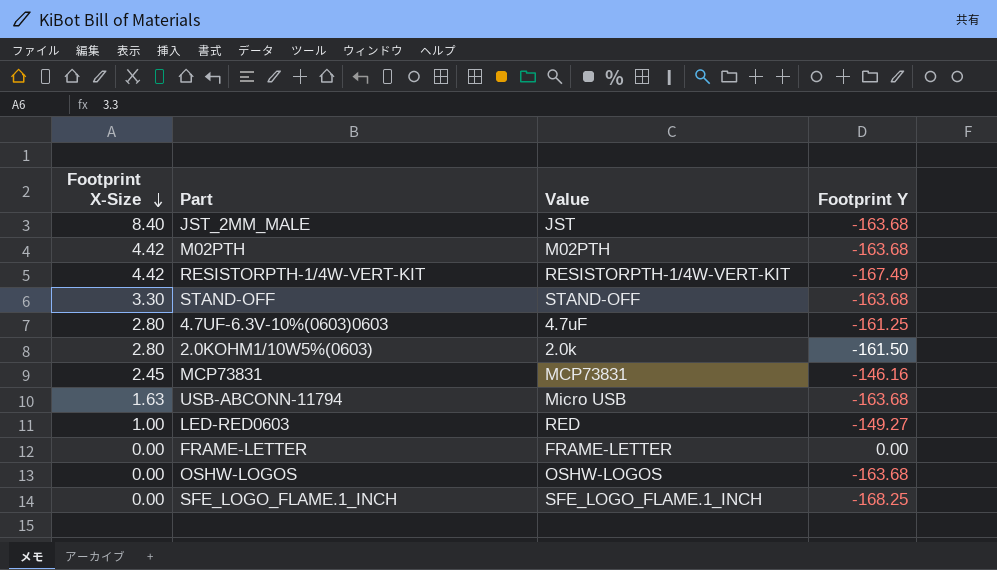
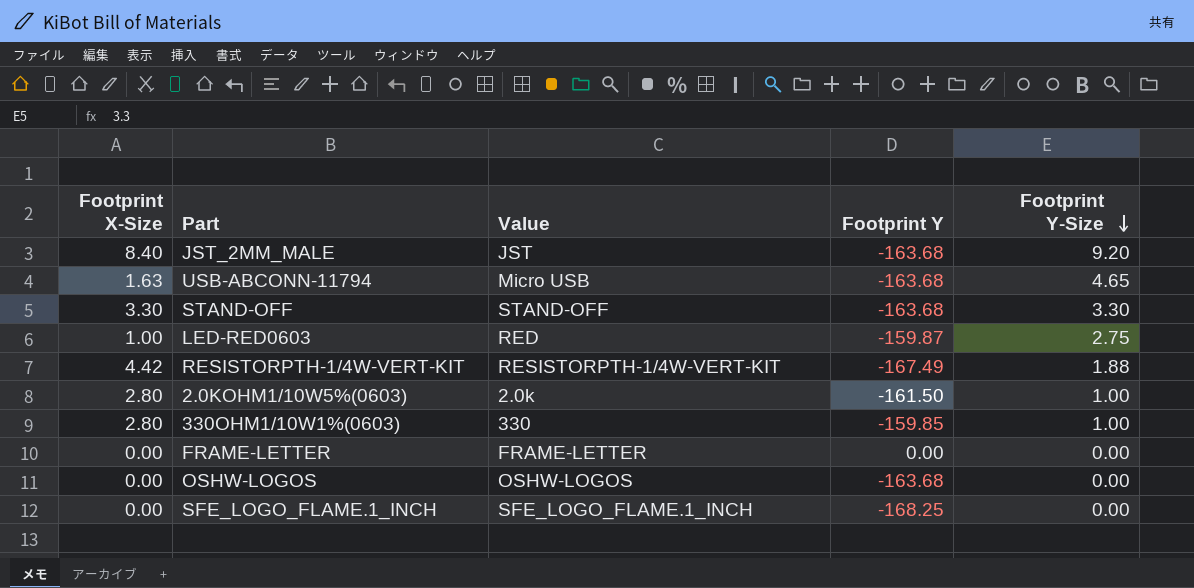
row order: Footprint X-Size descending -> Footprint Y-Size descending
column Footprint Y-Size | position: none -> 5
row M02PTH: 4.42 | M02PTH | -163.68 -> none
row 4.7UF-6.3V-10%(0603)0603: 2.80 | 4.7uF | -161.25 -> none
row MCP73831: 2.45 | MCP73831 | -146.16 -> none
LED-RED0603 | Footprint Y: -149.27 -> -159.87
row 330OHM1/10W1%(0603): none -> 2.80 | 330 | -159.85 | 1.00

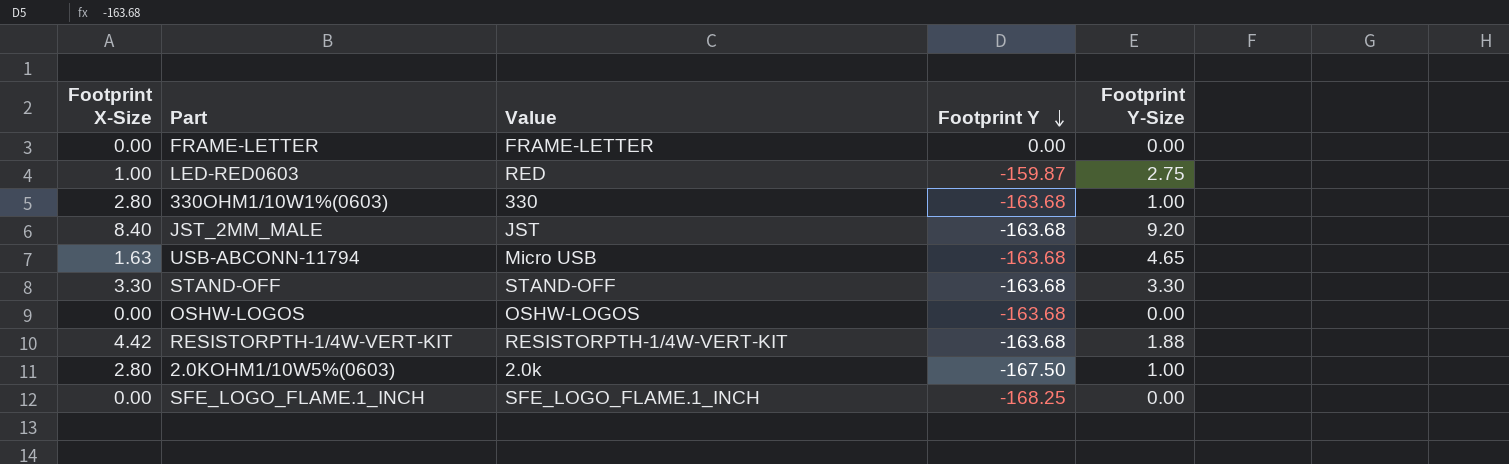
row order: Footprint Y-Size descending -> Footprint Y descending
330OHM1/10W1%(0603) | Footprint Y: -159.85 -> -163.68
RESISTORPTH-1/4W-VERT-KIT | Footprint Y: -167.49 -> -163.68
2.0KOHM1/10W5%(0603) | Footprint Y: -161.50 -> -167.50

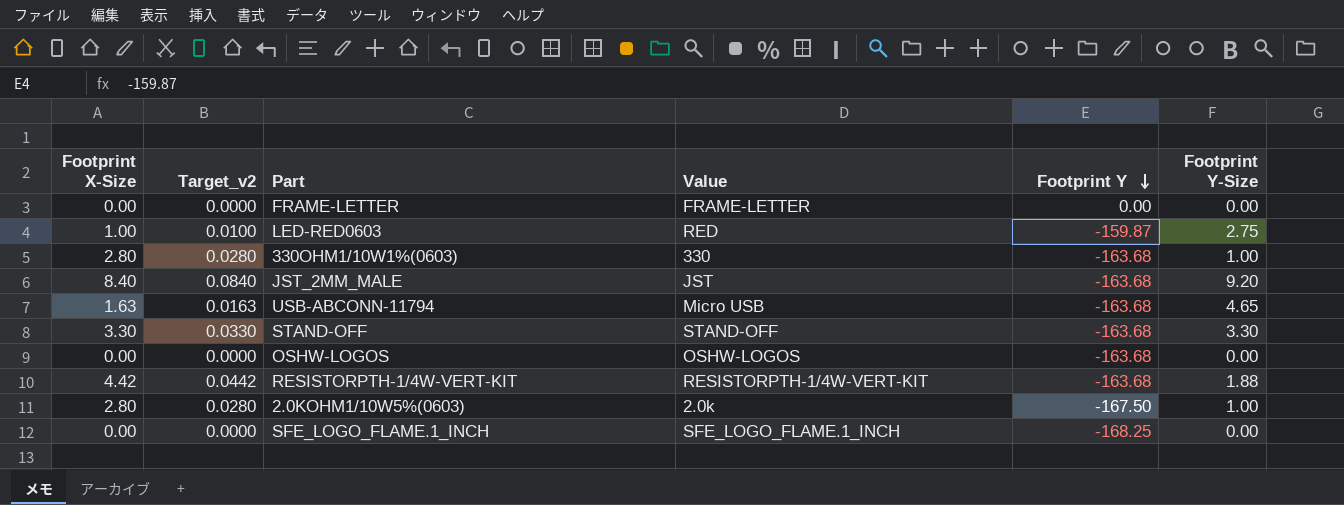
column Target_v2 | formula: none -> [Footprint X-Size] * 0.01

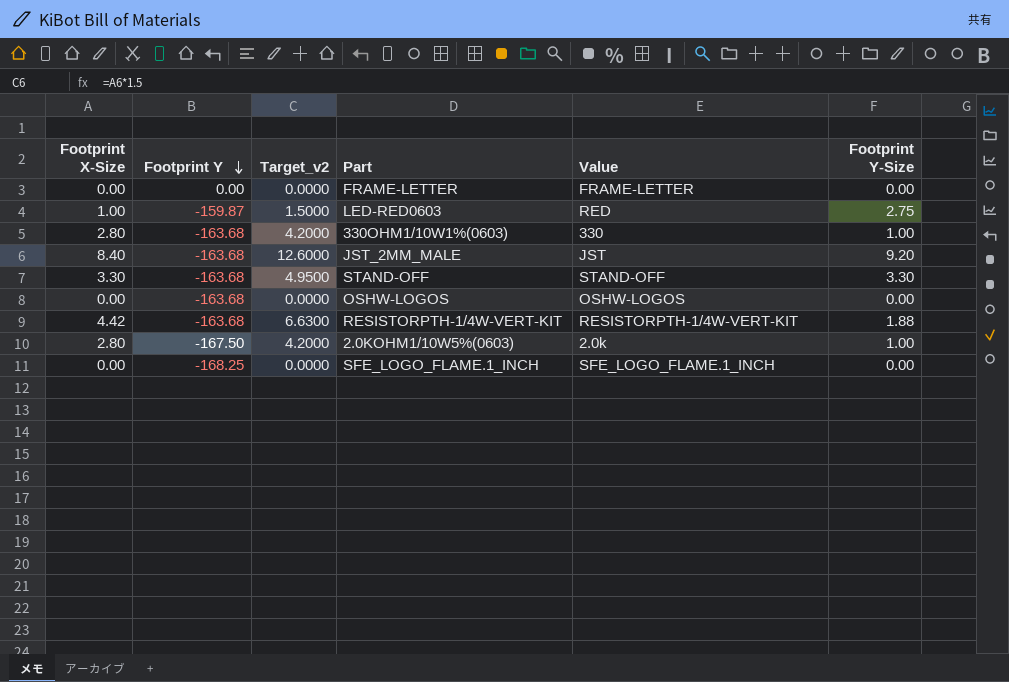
column Footprint Y | position: 5 -> 2
column Target_v2 | formula: [Footprint X-Size] * 0.01 -> [Footprint X-Size] * 1.5
row USB-ABCONN-11794: 1.63 | 0.0163 | Micro USB | -163.68 | 4.65 -> none

